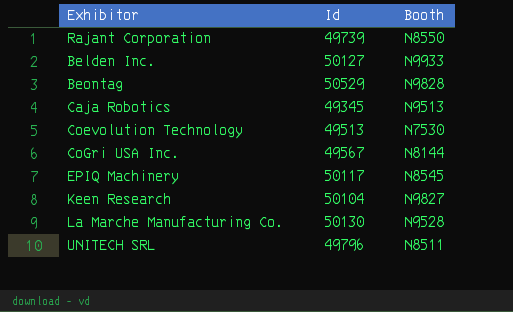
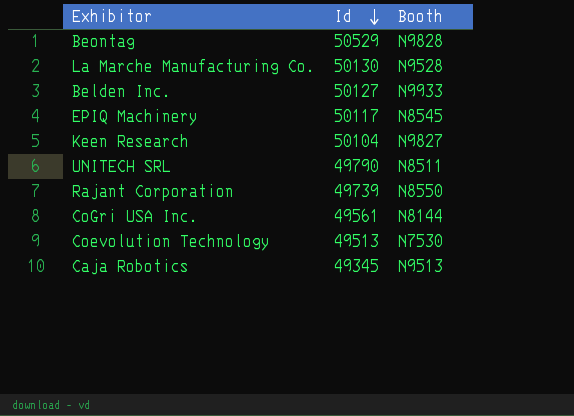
row order: none -> Id descending
UNITECH SRL | Id: 49796 -> 49790
CoGri USA Inc. | Id: 49567 -> 49561

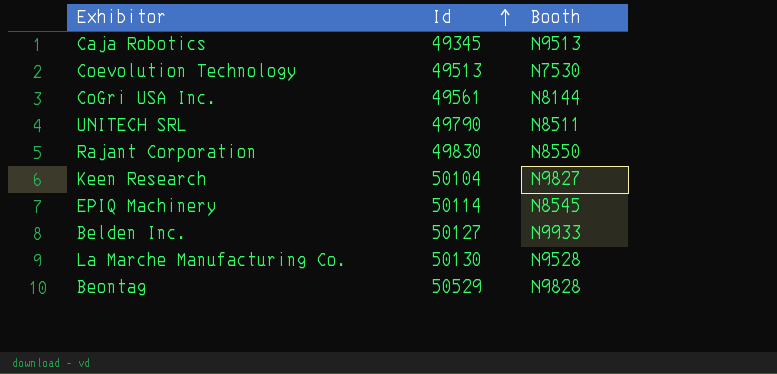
row order: Id descending -> Id ascending
Rajant Corporation | Id: 49739 -> 49830
EPIQ Machinery | Id: 50117 -> 50114

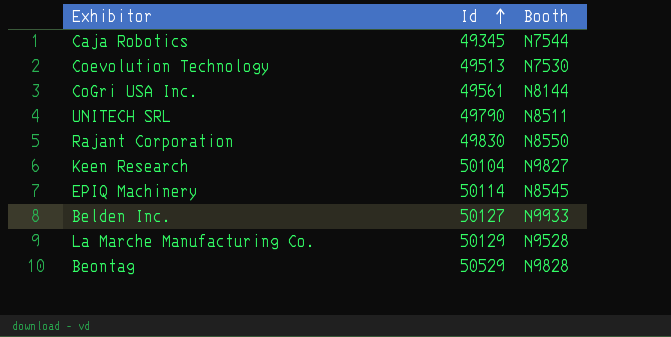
Caja Robotics | Booth: N9513 -> N7544
La Marche Manufacturing Co. | Id: 50130 -> 50129

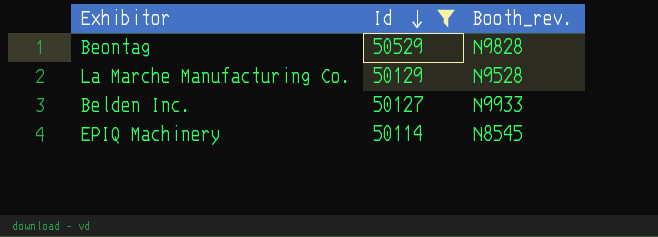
filter: none -> Id >= 50114
row order: Id ascending -> Id descending
column name: Booth -> Booth_rev.

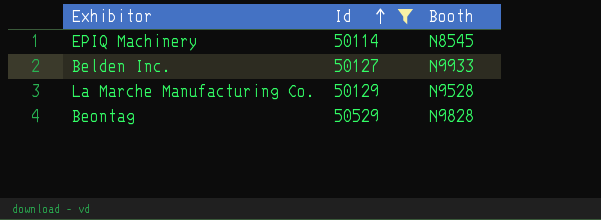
row order: Id descending -> Id ascending
column name: Booth_rev. -> Booth

